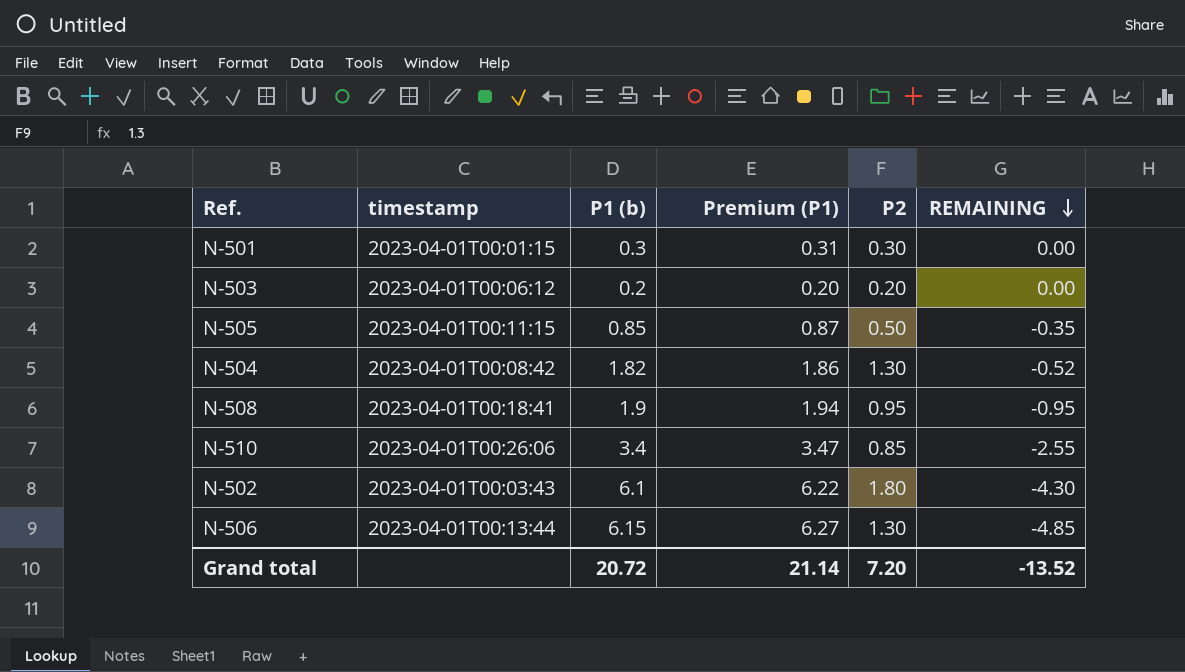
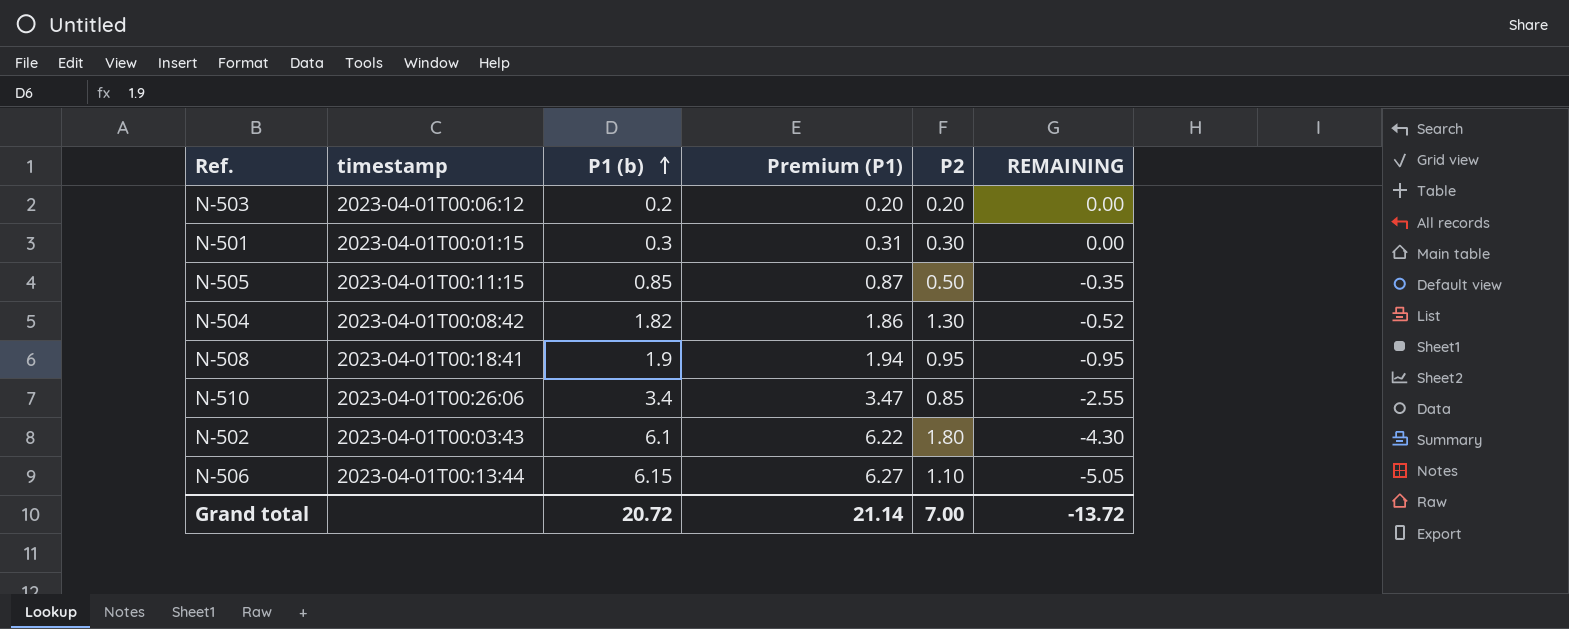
row order: REMAINING descending -> P1 (b) ascending
N-506 | P2: 1.30 -> 1.10
N-506 | REMAINING: -4.85 -> -5.05
Grand total | P2: 7.20 -> 7.00
Grand total | REMAINING: -13.52 -> -13.72

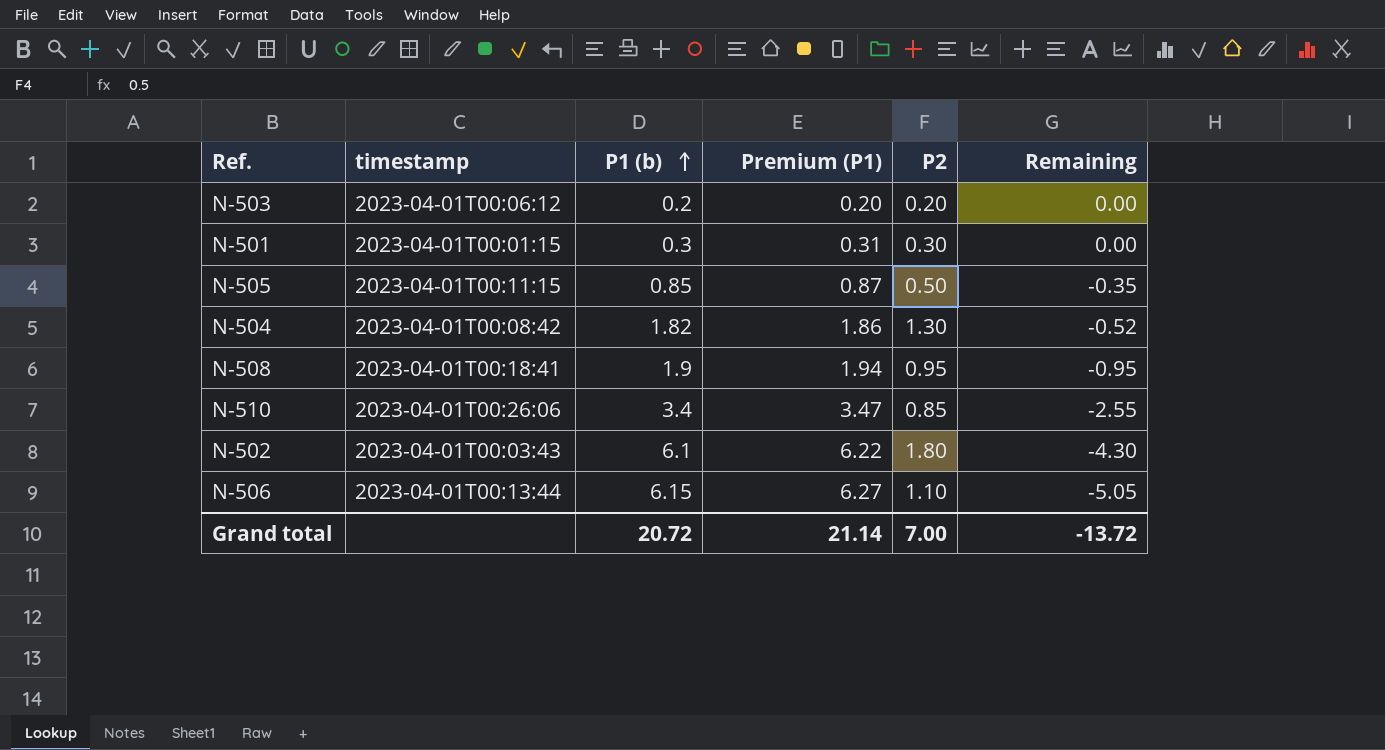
column name: REMAINING -> Remaining

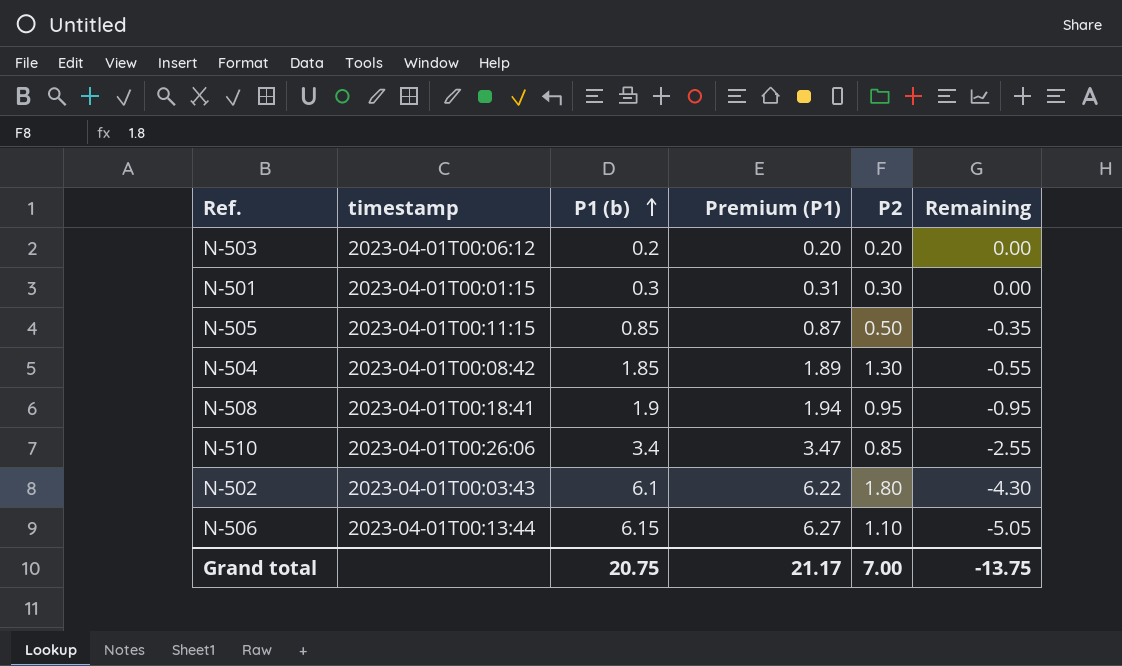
N-504 | P1 (b): 1.82 -> 1.85
N-504 | Premium (P1): 1.86 -> 1.89
N-504 | Remaining: -0.52 -> -0.55
Grand total | P1 (b): 20.72 -> 20.75
Grand total | Premium (P1): 21.14 -> 21.17
Grand total | Remaining: -13.72 -> -13.75

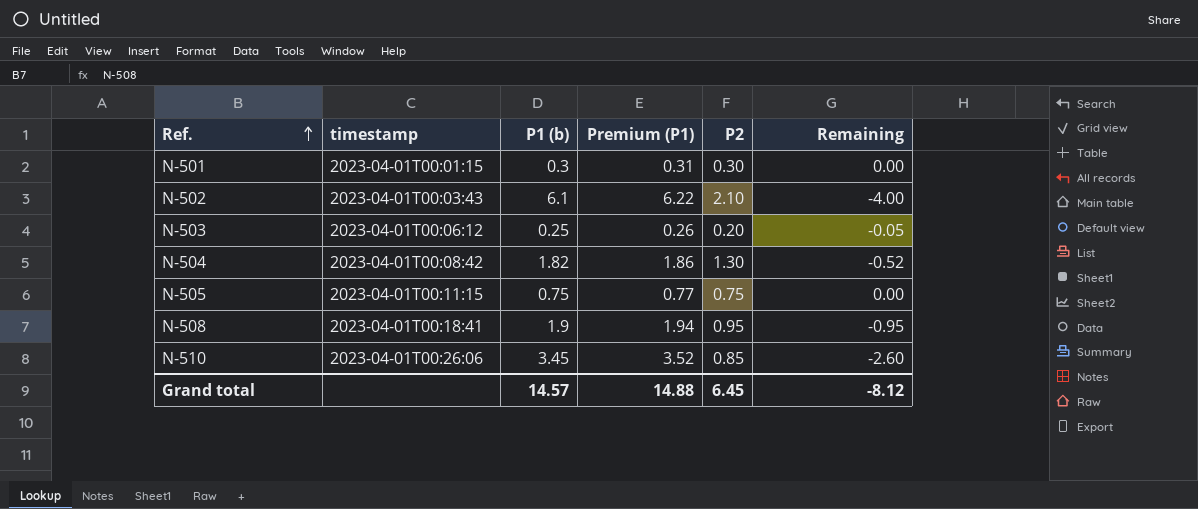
row order: P1 (b) ascending -> Ref. ascending
row N-506: 2023-04-01T00:13:44 | 6.15 | 6.27 | 1.10 | -5.05 -> none
N-502 | P2: 1.80 -> 2.10
N-502 | Remaining: -4.30 -> -4.00
N-503 | P1 (b): 0.2 -> 0.25
N-503 | Premium (P1): 0.20 -> 0.26
N-503 | Remaining: 0.00 -> -0.05
N-504 | P1 (b): 1.85 -> 1.82
N-504 | Premium (P1): 1.89 -> 1.86
N-504 | Remaining: -0.55 -> -0.52
N-505 | P1 (b): 0.85 -> 0.75
N-505 | Premium (P1): 0.87 -> 0.77
N-505 | P2: 0.50 -> 0.75
N-505 | Remaining: -0.35 -> 0.00
N-510 | P1 (b): 3.4 -> 3.45
N-510 | Premium (P1): 3.47 -> 3.52
N-510 | Remaining: -2.55 -> -2.60
Grand total | P1 (b): 20.75 -> 14.57
Grand total | Premium (P1): 21.17 -> 14.88
Grand total | P2: 7.00 -> 6.45
Grand total | Remaining: -13.75 -> -8.12

